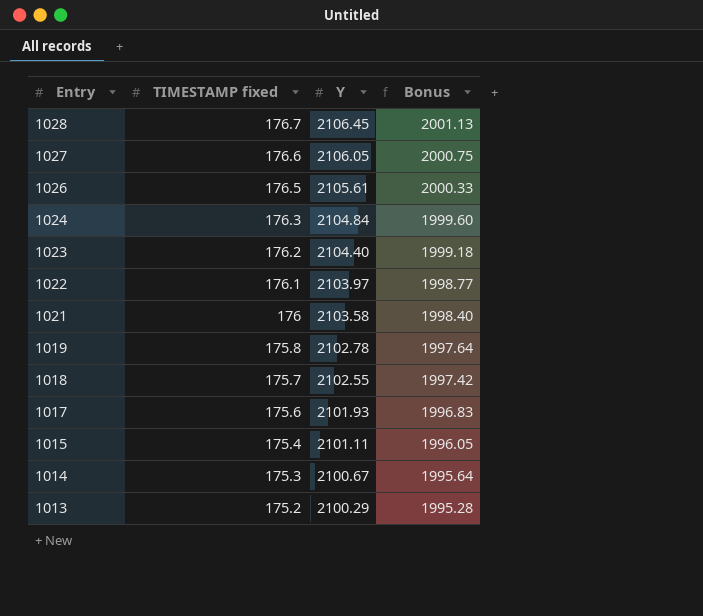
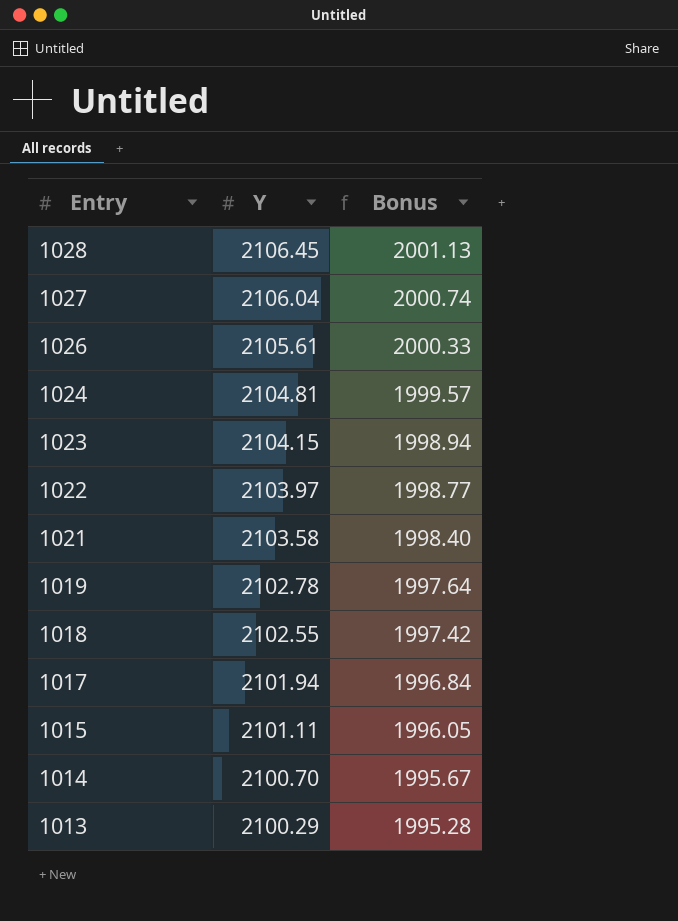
column TIMESTAMP fixed | position: 2 -> none
1027 | Y: 2106.05 -> 2106.04
1027 | Bonus: 2000.75 -> 2000.74
1024 | Y: 2104.84 -> 2104.81
1024 | Bonus: 1999.60 -> 1999.57
1023 | Y: 2104.40 -> 2104.15
1023 | Bonus: 1999.18 -> 1998.94
1017 | Y: 2101.93 -> 2101.94
1017 | Bonus: 1996.83 -> 1996.84
1014 | Y: 2100.67 -> 2100.70
1014 | Bonus: 1995.64 -> 1995.67

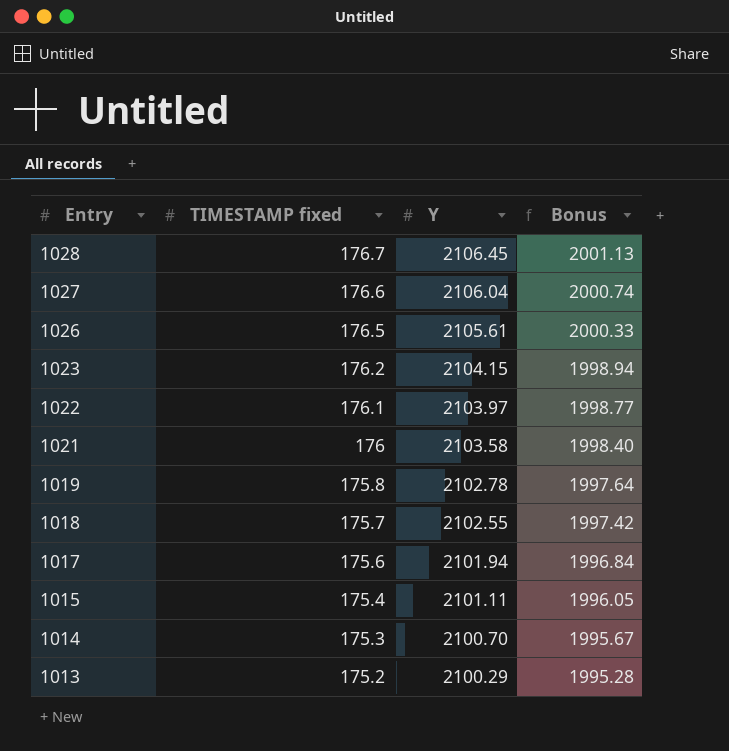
column TIMESTAMP fixed | position: none -> 2
row 1024: 2104.81 | 1999.57 -> none

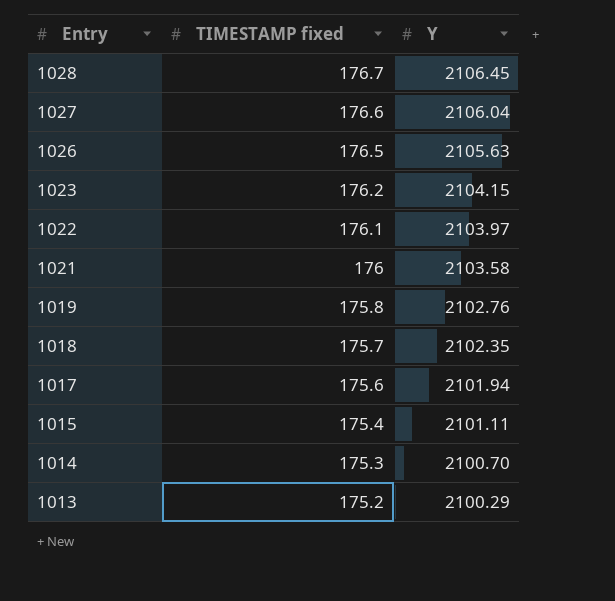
column Bonus | formula: [Y] * 0.95 -> none
1026 | Y: 2105.61 -> 2105.63
1019 | Y: 2102.78 -> 2102.76
1018 | Y: 2102.55 -> 2102.35

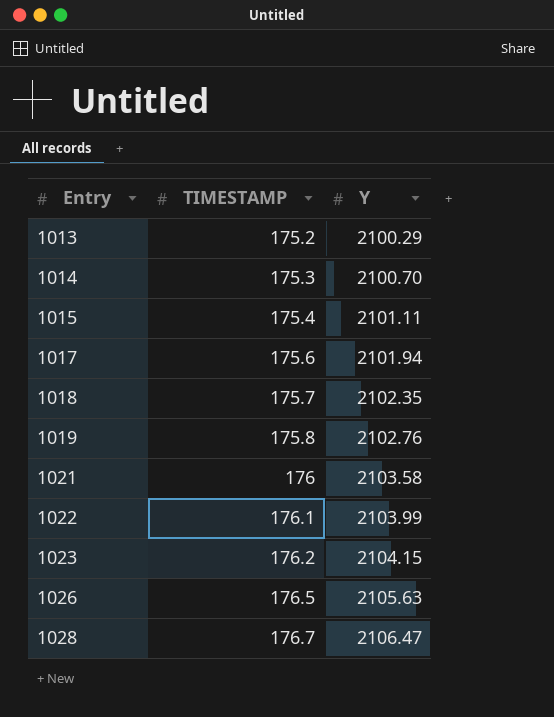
row order: Entry descending -> Entry ascending
column name: TIMESTAMP fixed -> TIMESTAMP
row 1027: 176.6 | 2106.04 -> none
1022 | Y: 2103.97 -> 2103.99
1028 | Y: 2106.45 -> 2106.47

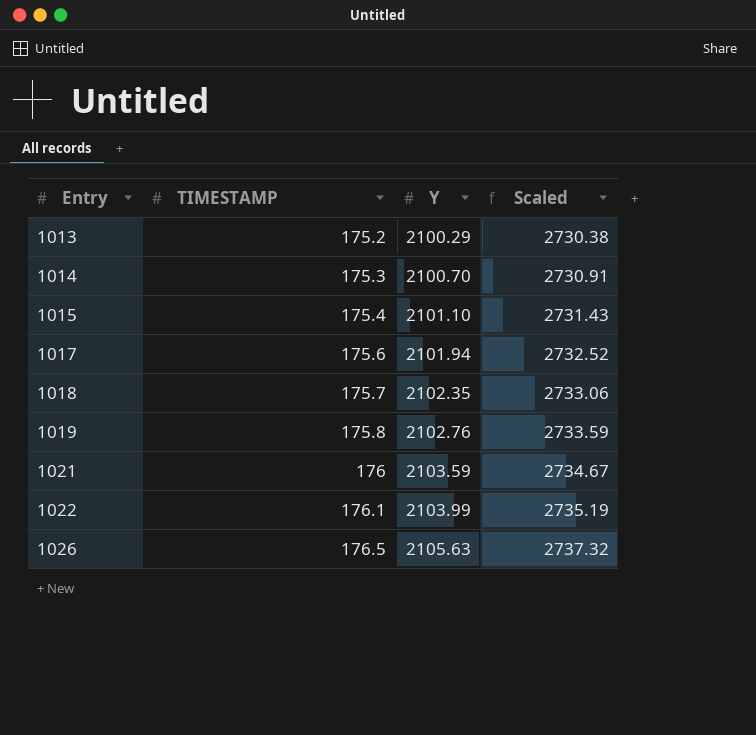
column Scaled | formula: none -> [Y] * 1.3
row 1023: 176.2 | 2104.15 -> none
row 1028: 176.7 | 2106.47 -> none
1015 | Y: 2101.11 -> 2101.10
1021 | Y: 2103.58 -> 2103.59

